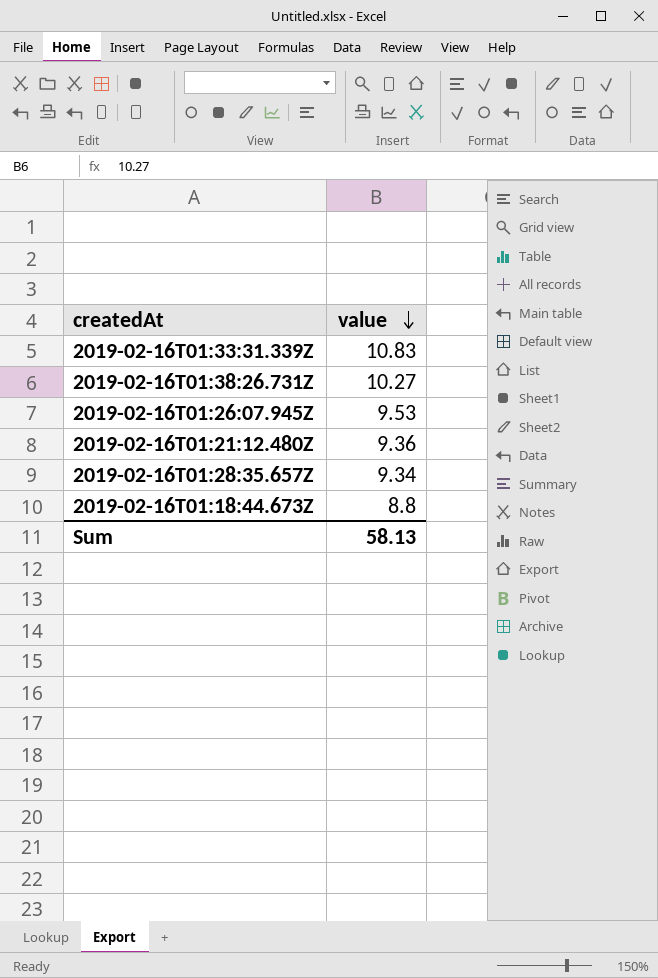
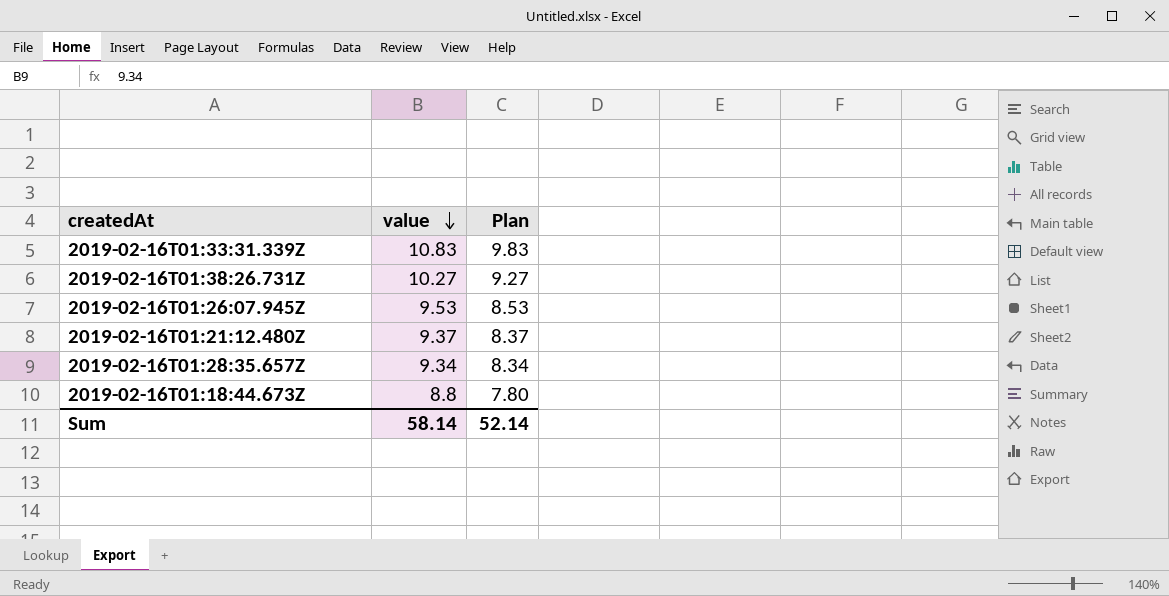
column Plan | formula: none -> [value] - 1
2019-02-16T01:21:12.480Z | value: 9.36 -> 9.37
Sum | value: 58.13 -> 58.14

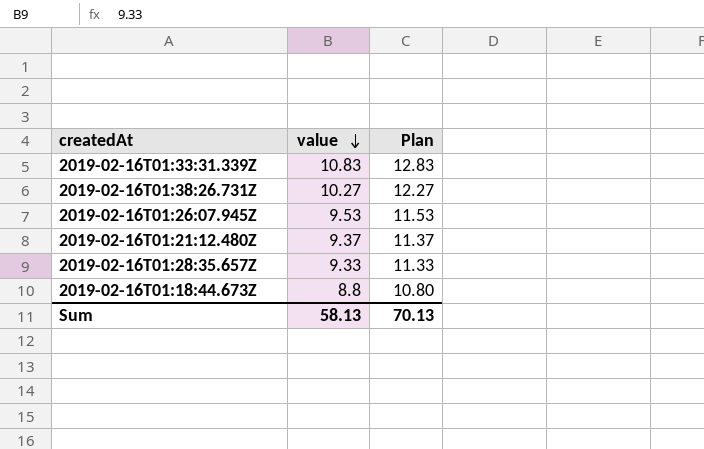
column Plan | formula: [value] - 1 -> [value] + 2
2019-02-16T01:28:35.657Z | value: 9.34 -> 9.33
Sum | value: 58.14 -> 58.13
Sum | Plan: 52.14 -> 70.13

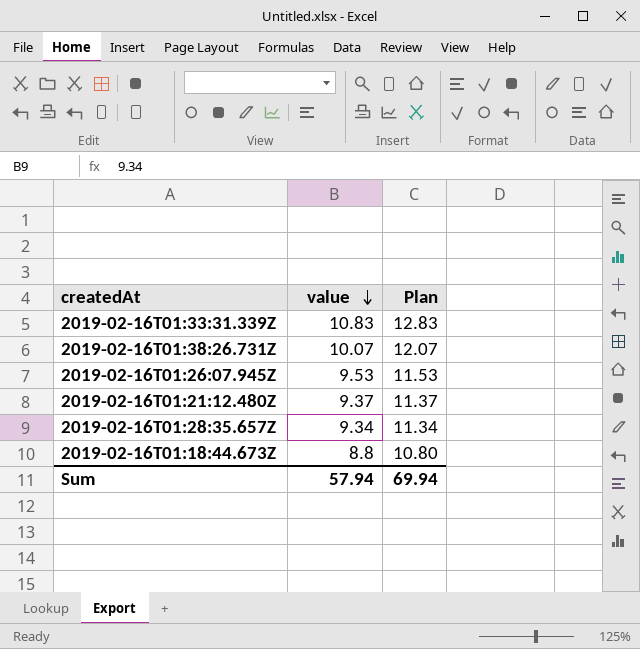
2019-02-16T01:38:26.731Z | value: 10.27 -> 10.07
2019-02-16T01:38:26.731Z | Plan: 12.27 -> 12.07
2019-02-16T01:28:35.657Z | value: 9.33 -> 9.34
2019-02-16T01:28:35.657Z | Plan: 11.33 -> 11.34
Sum | value: 58.13 -> 57.94
Sum | Plan: 70.13 -> 69.94

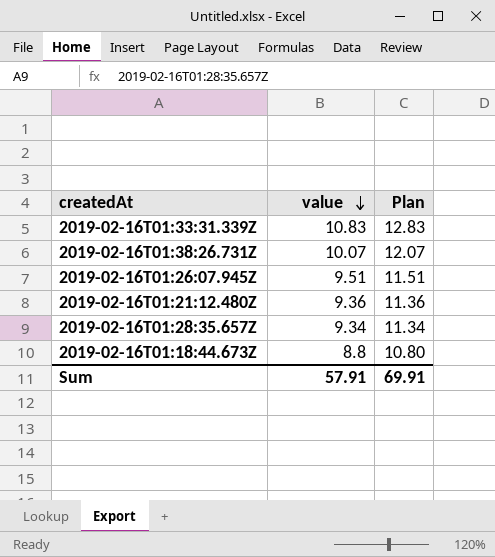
2019-02-16T01:26:07.945Z | value: 9.53 -> 9.51
2019-02-16T01:26:07.945Z | Plan: 11.53 -> 11.51
2019-02-16T01:21:12.480Z | value: 9.37 -> 9.36
2019-02-16T01:21:12.480Z | Plan: 11.37 -> 11.36
Sum | value: 57.94 -> 57.91
Sum | Plan: 69.94 -> 69.91

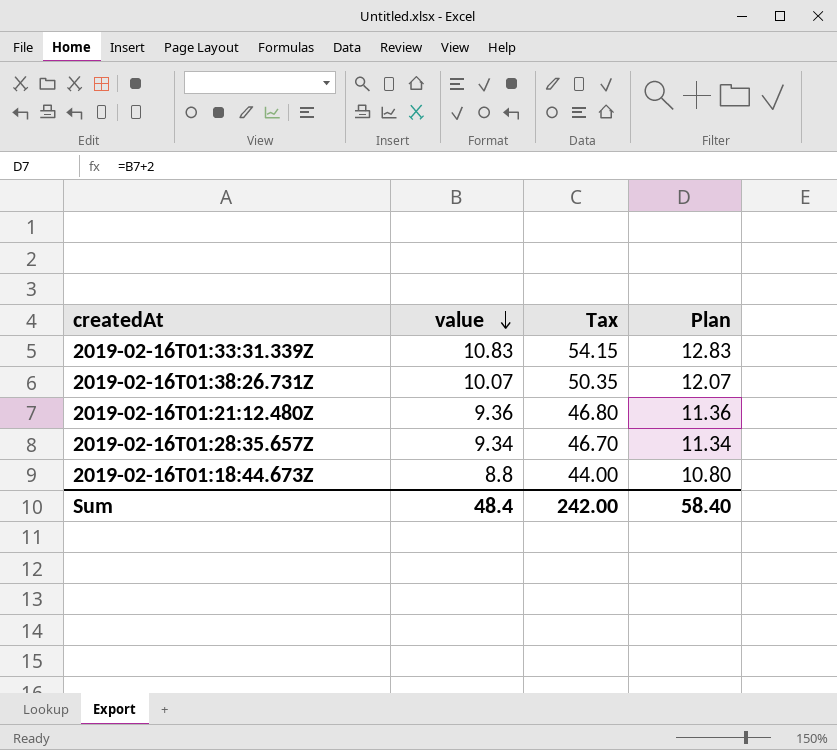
column Tax | formula: none -> [value] * 5
row 2019-02-16T01:26:07.945Z: 9.51 | 11.51 -> none
Sum | value: 57.91 -> 48.4
Sum | Plan: 69.91 -> 58.40

